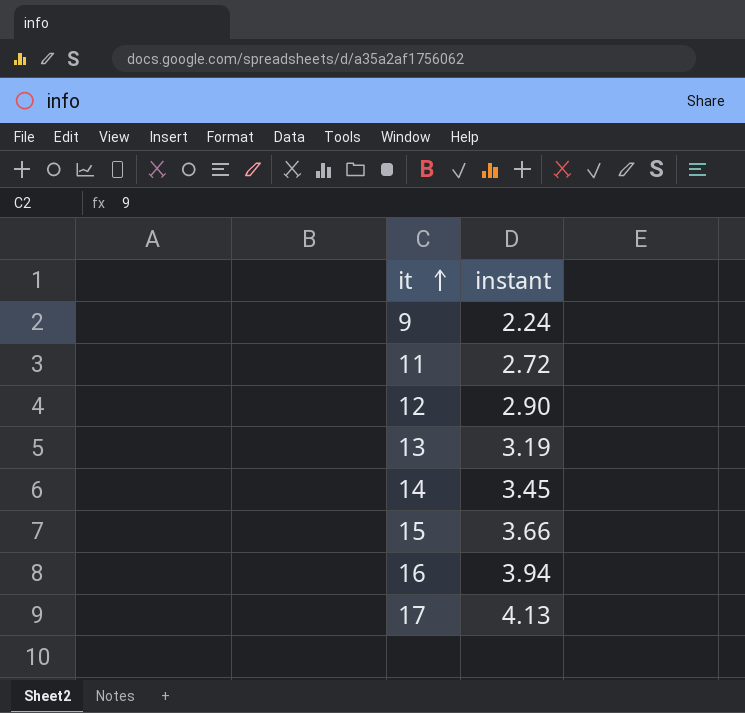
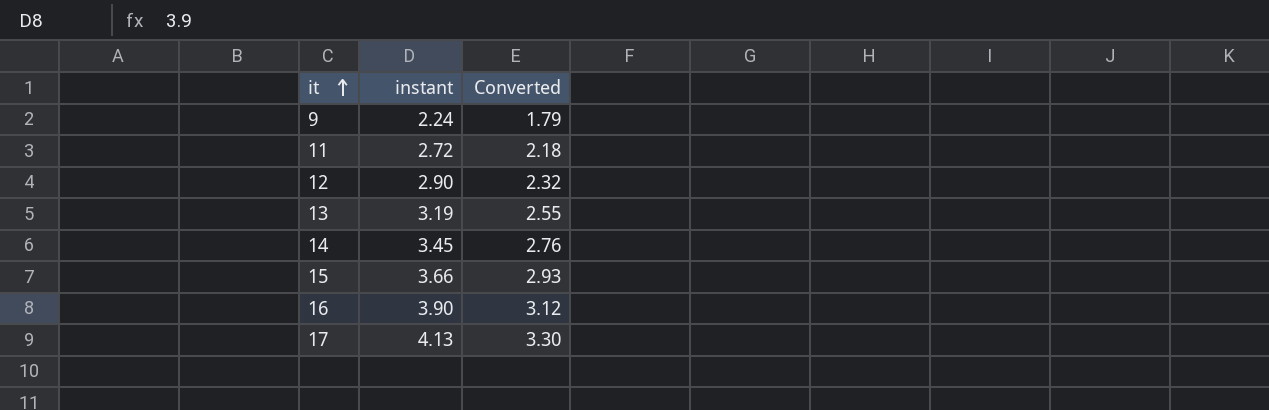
column Converted | formula: none -> [instant] * 0.8
16 | instant: 3.94 -> 3.90

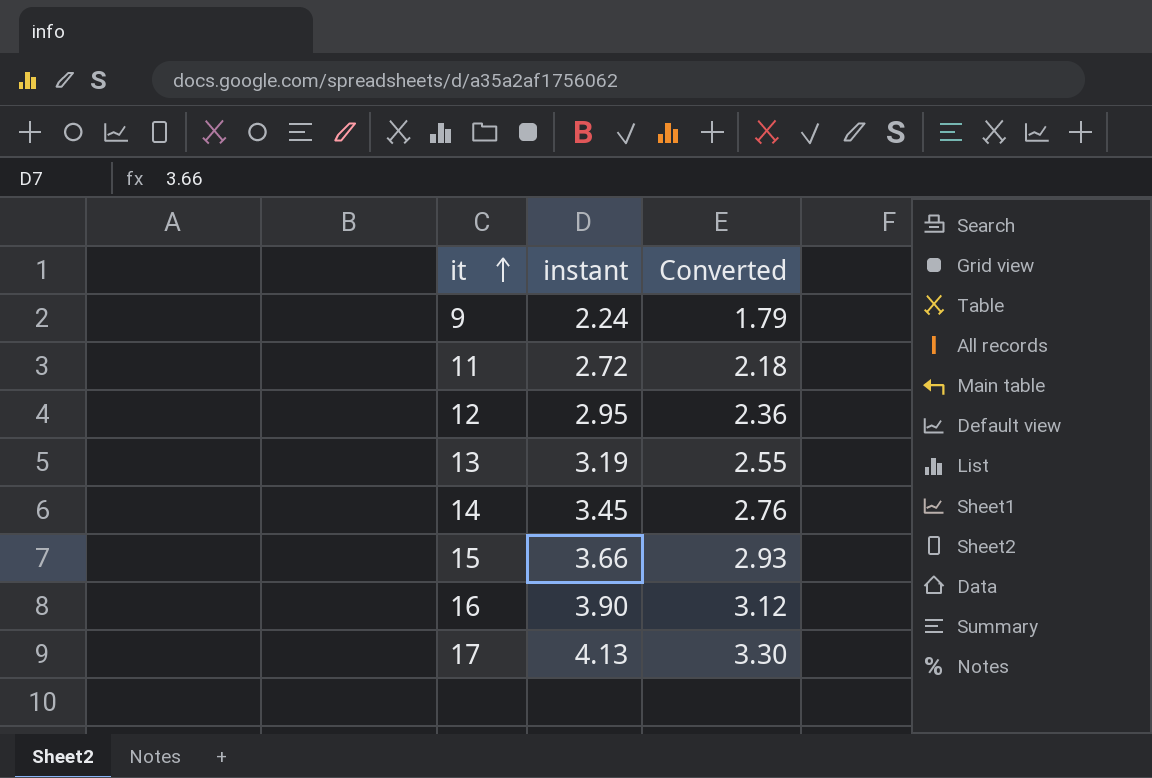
12 | instant: 2.90 -> 2.95
12 | Converted: 2.32 -> 2.36

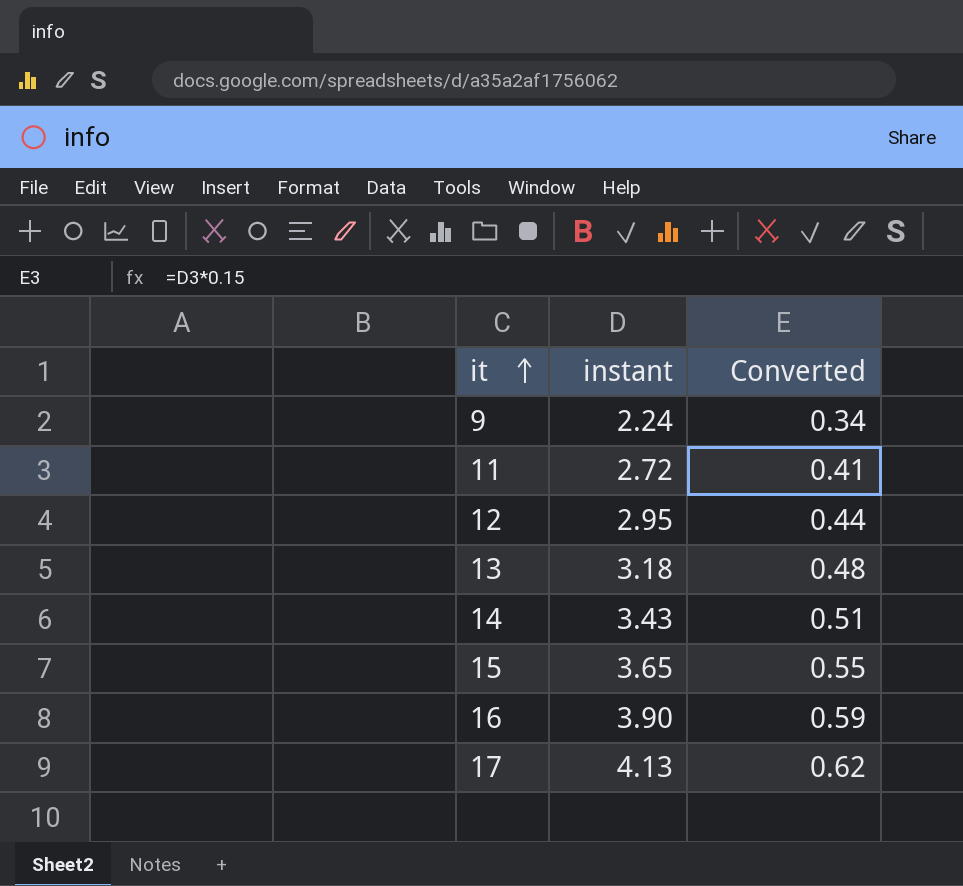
column Converted | formula: [instant] * 0.8 -> [instant] * 0.15
13 | instant: 3.19 -> 3.18
14 | instant: 3.45 -> 3.43
15 | instant: 3.66 -> 3.65

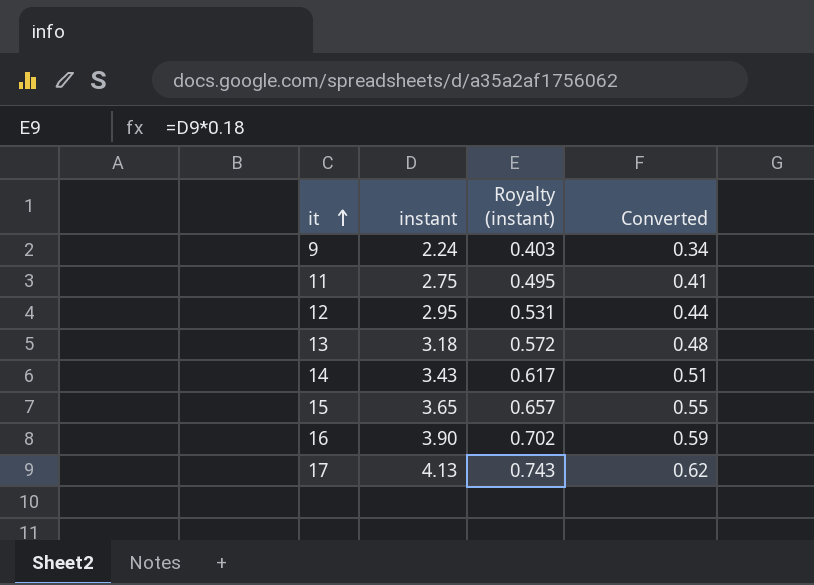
column Royalty (instant) | formula: none -> [instant] * 0.18
11 | instant: 2.72 -> 2.75

